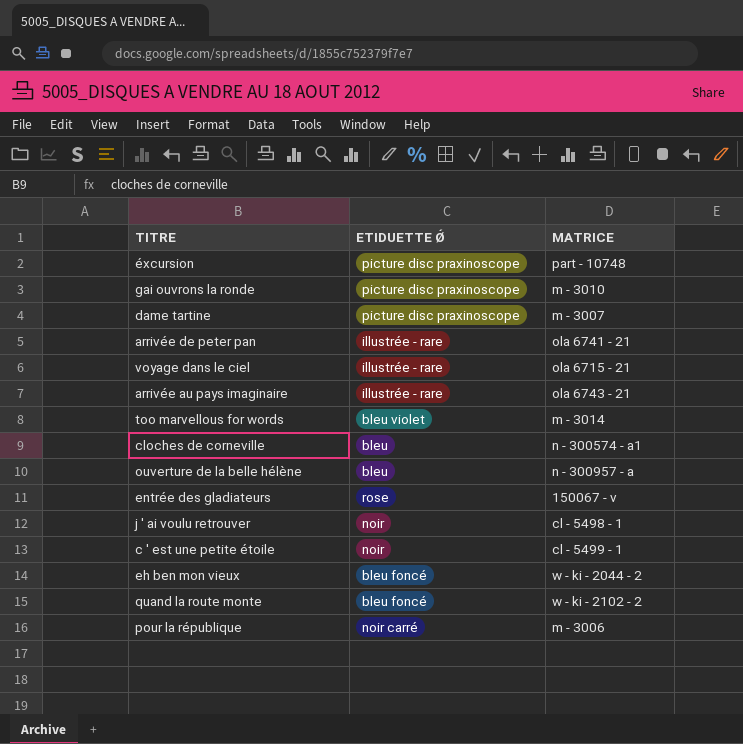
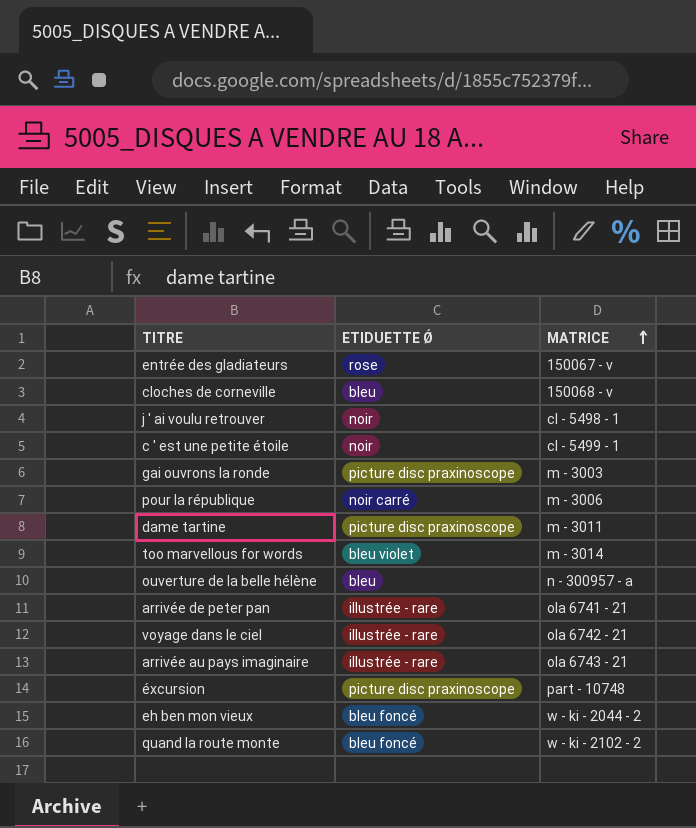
row order: none -> MATRICE ascending
cloches de corneville | MATRICE: n - 300574 - a1 -> 150068 - v
gai ouvrons la ronde | MATRICE: m - 3010 -> m - 3003
dame tartine | MATRICE: m - 3007 -> m - 3011
voyage dans le ciel | MATRICE: ola 6715 - 21 -> ola 6742 - 21

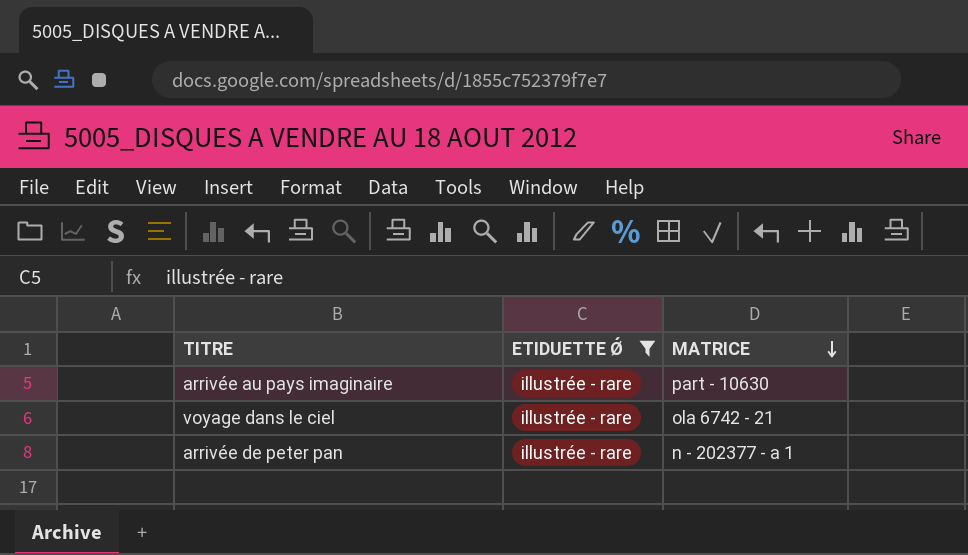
filter: none -> ETIDUETTE Ǿ = illustrée - rare
row order: MATRICE ascending -> MATRICE descending
arrivée au pays imaginaire | MATRICE: ola 6743 - 21 -> part - 10630
arrivée de peter pan | MATRICE: ola 6741 - 21 -> n - 202377 - a 1

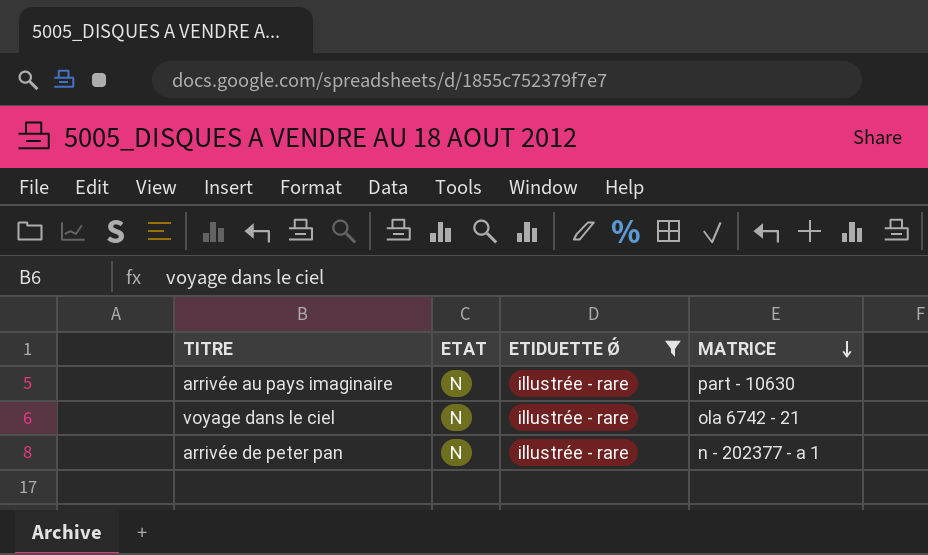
column ETAT | position: none -> 2

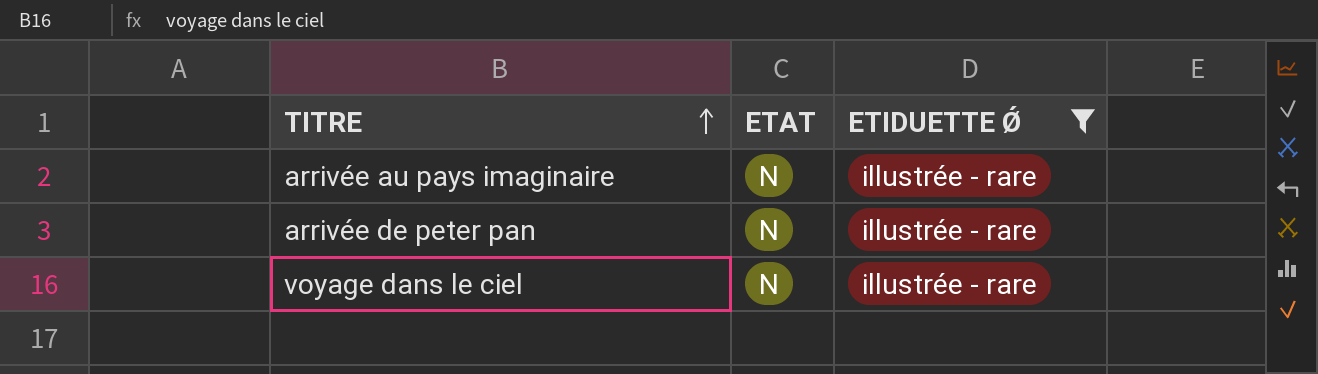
row order: MATRICE descending -> TITRE ascending
column MATRICE | position: 4 -> none

